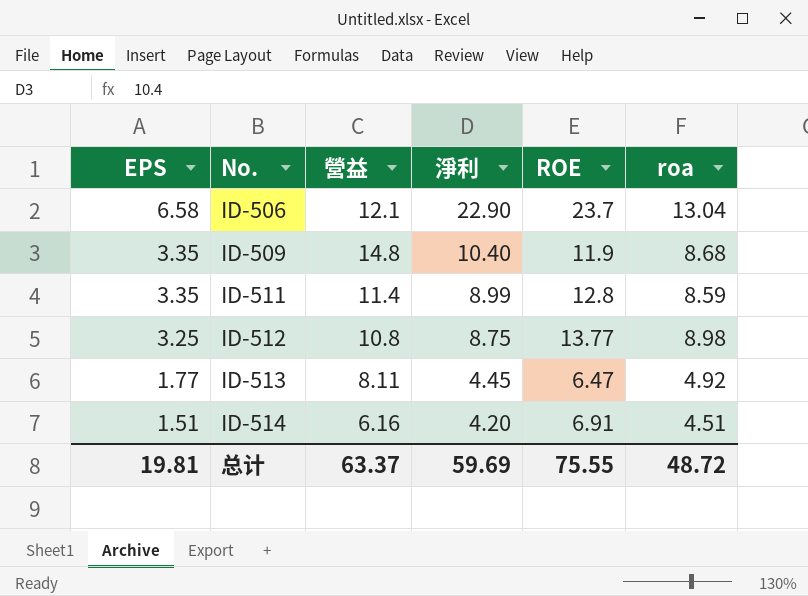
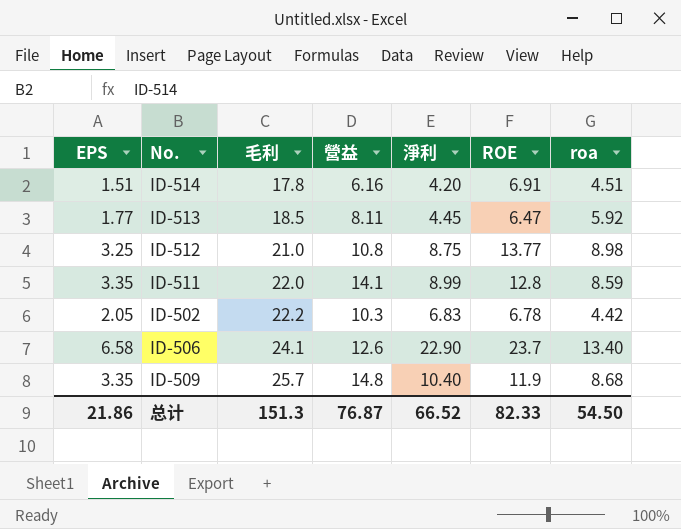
row order: EPS descending -> 毛利 ascending
column 毛利 | position: none -> 3
ID-513 | roa: 4.92 -> 5.92
ID-511 | 營益: 11.4 -> 14.1
row ID-502: none -> 2.05 | 22.2 | 10.3 | 6.83 | 6.78 | 4.42
ID-506 | 營益: 12.1 -> 12.6
ID-506 | roa: 13.04 -> 13.40
总计 | EPS: 19.81 -> 21.86
总计 | 營益: 63.37 -> 76.87
总计 | 淨利: 59.69 -> 66.52
总计 | ROE: 75.55 -> 82.33
总计 | roa: 48.72 -> 54.50

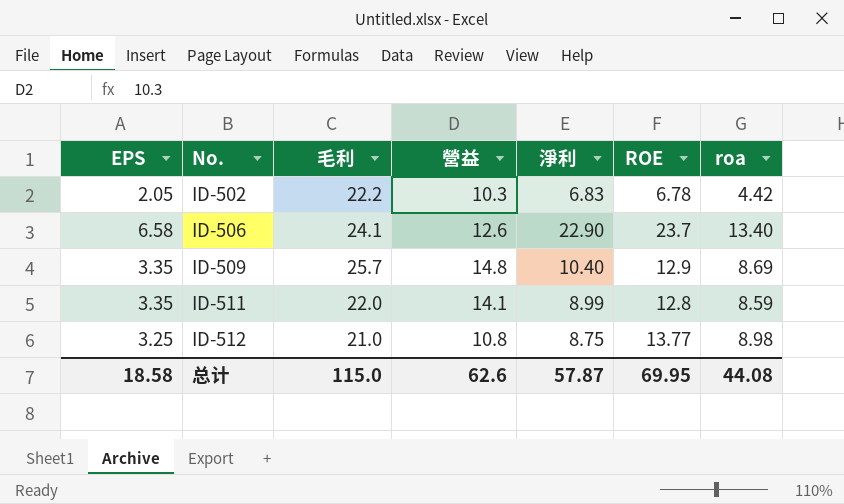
row order: 毛利 ascending -> No. ascending
row ID-514: 1.51 | 17.8 | 6.16 | 4.20 | 6.91 | 4.51 -> none
row ID-513: 1.77 | 18.5 | 8.11 | 4.45 | 6.47 | 5.92 -> none
ID-509 | ROE: 11.9 -> 12.9
ID-509 | roa: 8.68 -> 8.69
总计 | EPS: 21.86 -> 18.58
总计 | 毛利: 151.3 -> 115.0
总计 | 營益: 76.87 -> 62.6
总计 | 淨利: 66.52 -> 57.87
总计 | ROE: 82.33 -> 69.95
总计 | roa: 54.50 -> 44.08

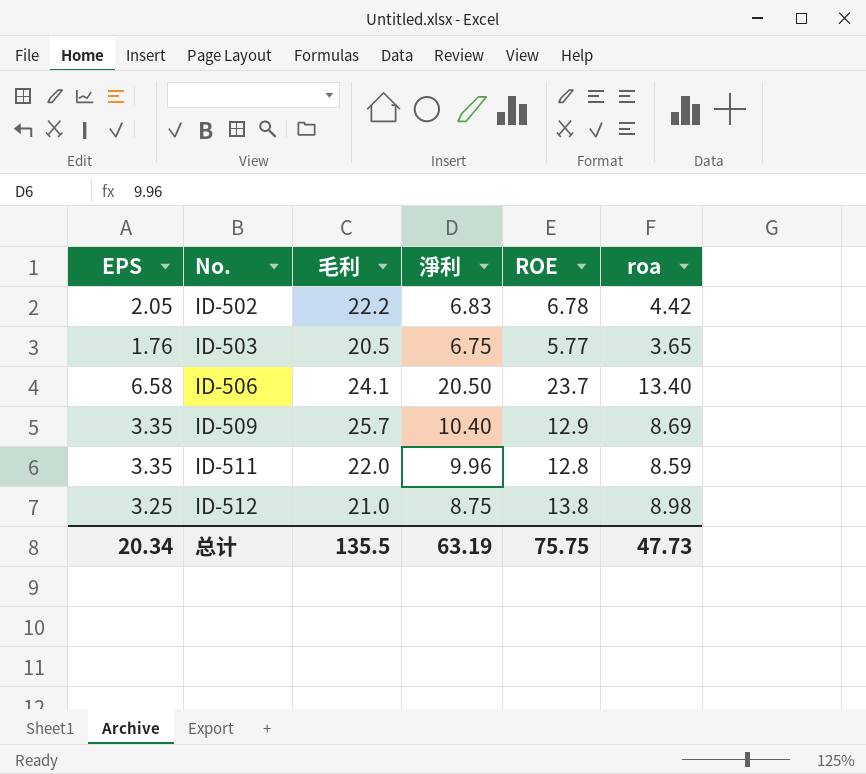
column 營益 | position: 4 -> none
row ID-503: none -> 1.76 | 20.5 | 6.75 | 5.77 | 3.65
ID-506 | 淨利: 22.90 -> 20.50
ID-511 | 淨利: 8.99 -> 9.96
ID-512 | ROE: 13.77 -> 13.8
总计 | EPS: 18.58 -> 20.34
总计 | 毛利: 115.0 -> 135.5
总计 | 淨利: 57.87 -> 63.19
总计 | ROE: 69.95 -> 75.75
总计 | roa: 44.08 -> 47.73

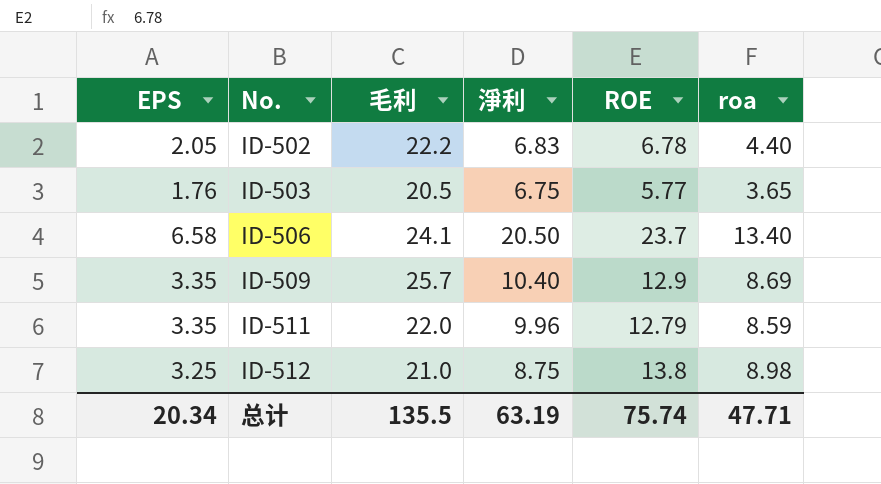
ID-502 | roa: 4.42 -> 4.40
ID-511 | ROE: 12.8 -> 12.79
总计 | ROE: 75.75 -> 75.74
总计 | roa: 47.73 -> 47.71

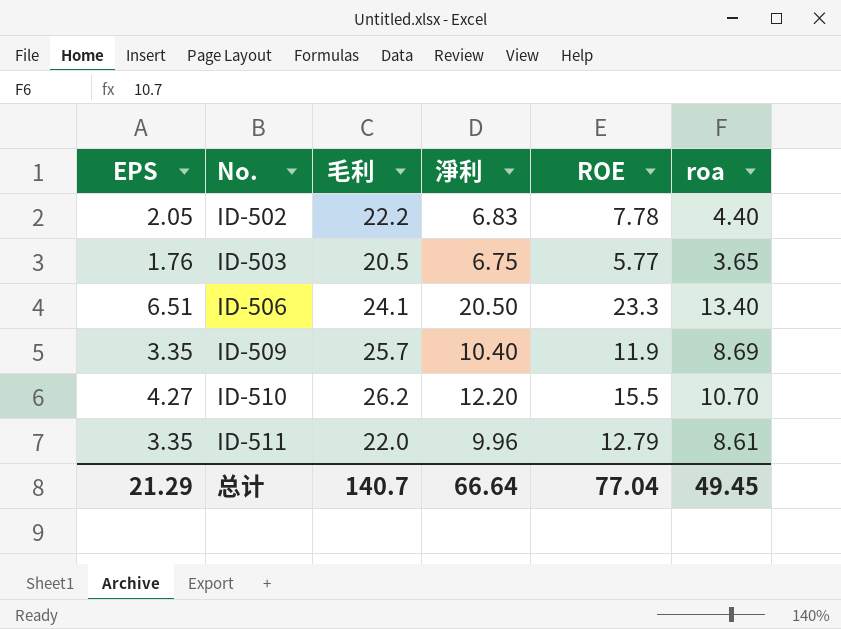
row ID-512: 3.25 | 21.0 | 8.75 | 13.8 | 8.98 -> none
ID-502 | ROE: 6.78 -> 7.78
ID-506 | EPS: 6.58 -> 6.51
ID-506 | ROE: 23.7 -> 23.3
ID-509 | ROE: 12.9 -> 11.9
row ID-510: none -> 4.27 | 26.2 | 12.20 | 15.5 | 10.70
ID-511 | roa: 8.59 -> 8.61
总计 | EPS: 20.34 -> 21.29
总计 | 毛利: 135.5 -> 140.7
总计 | 淨利: 63.19 -> 66.64
总计 | ROE: 75.74 -> 77.04
总计 | roa: 47.71 -> 49.45

